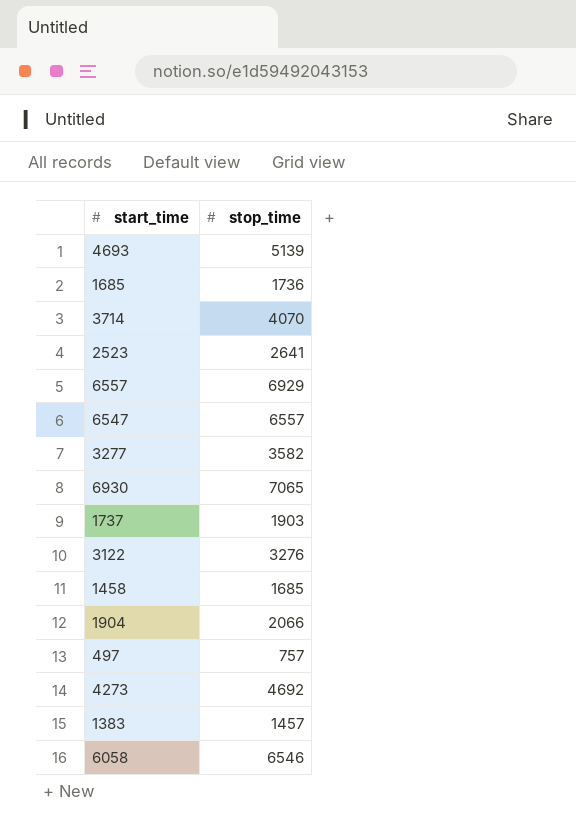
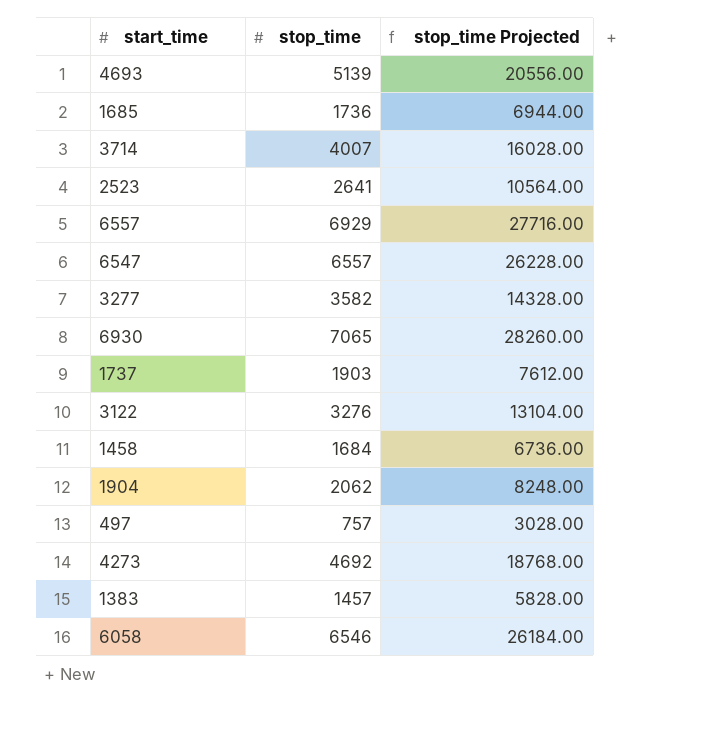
column stop_time Projected | formula: none -> [stop_time] * 4
3714 | stop_time: 4070 -> 4007
1458 | stop_time: 1685 -> 1684
1904 | stop_time: 2066 -> 2062

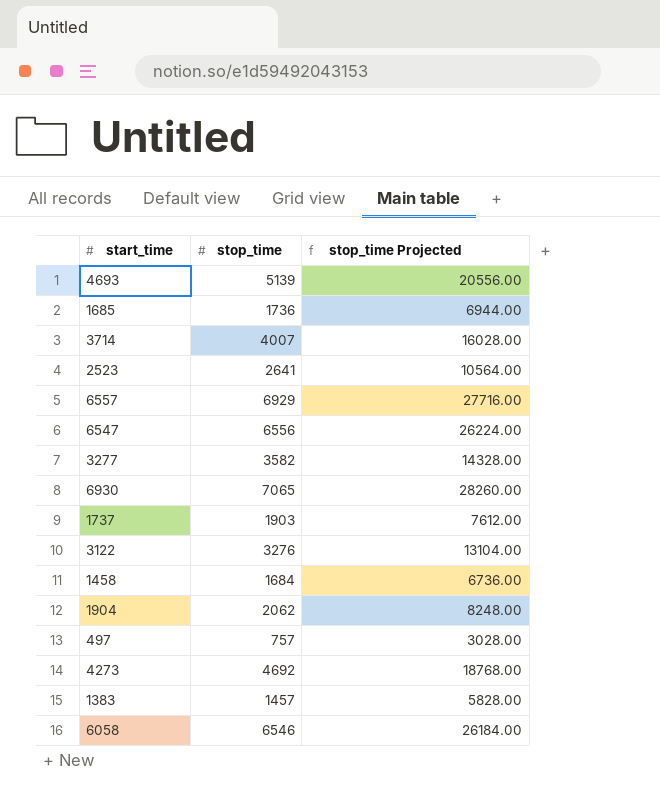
6547 | stop_time: 6557 -> 6556
6547 | stop_time Projected: 26228.00 -> 26224.00

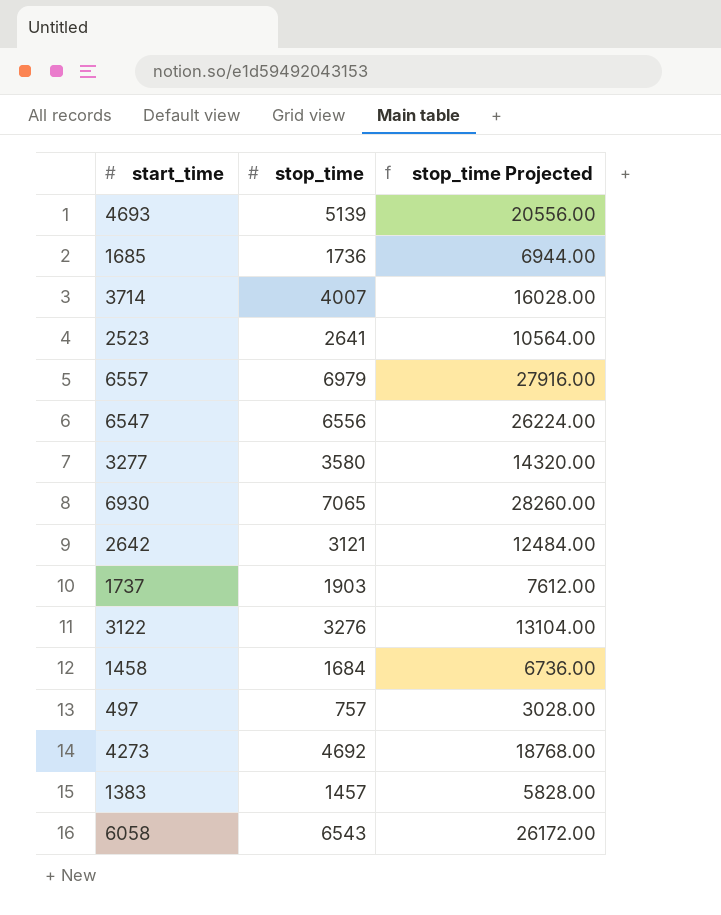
row 1904: 2062 | 8248.00 -> none
6557 | stop_time: 6929 -> 6979
6557 | stop_time Projected: 27716.00 -> 27916.00
3277 | stop_time: 3582 -> 3580
3277 | stop_time Projected: 14328.00 -> 14320.00
row 2642: none -> 3121 | 12484.00
6058 | stop_time: 6546 -> 6543
6058 | stop_time Projected: 26184.00 -> 26172.00

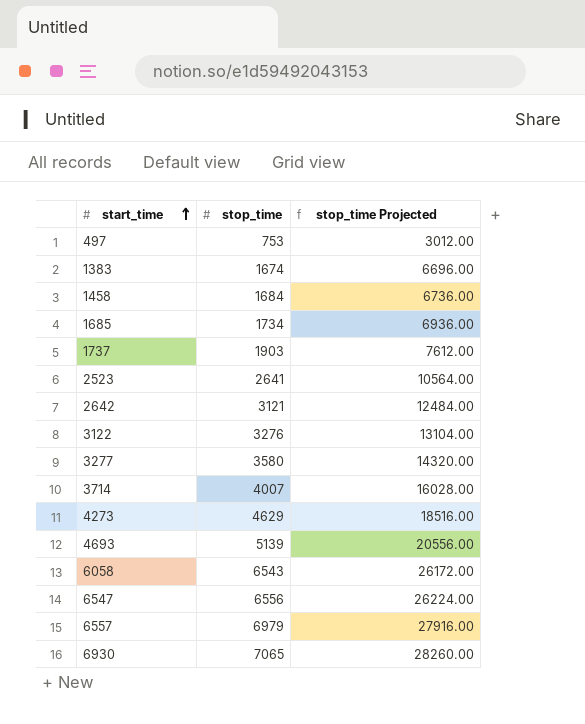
row order: none -> start_time ascending
497 | stop_time: 757 -> 753
497 | stop_time Projected: 3028.00 -> 3012.00
1383 | stop_time: 1457 -> 1674
1383 | stop_time Projected: 5828.00 -> 6696.00
1685 | stop_time: 1736 -> 1734
1685 | stop_time Projected: 6944.00 -> 6936.00
4273 | stop_time: 4692 -> 4629
4273 | stop_time Projected: 18768.00 -> 18516.00

